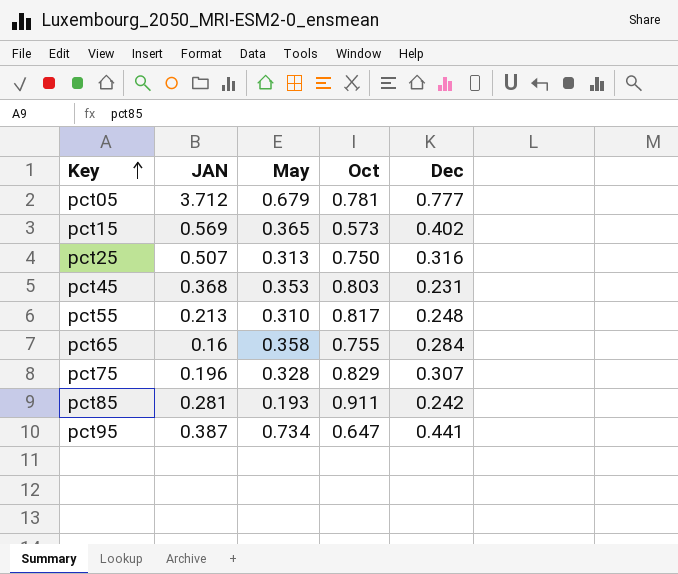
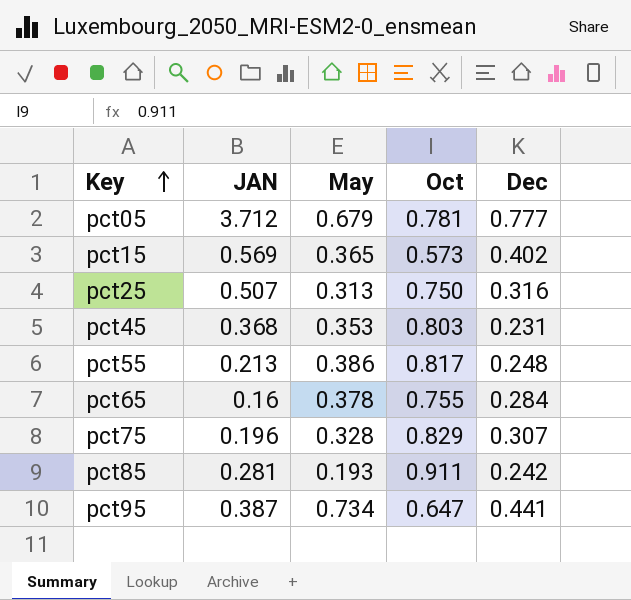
pct55 | May: 0.310 -> 0.386
pct65 | May: 0.358 -> 0.378

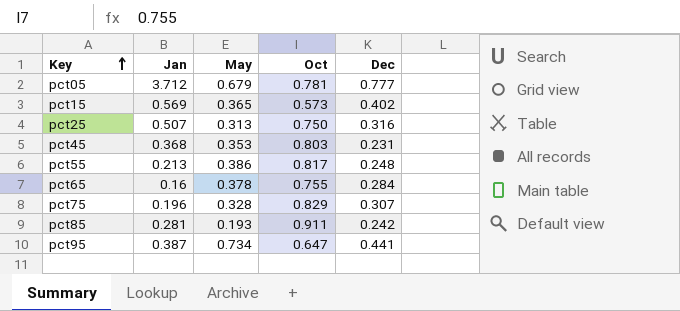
column name: JAN -> Jan

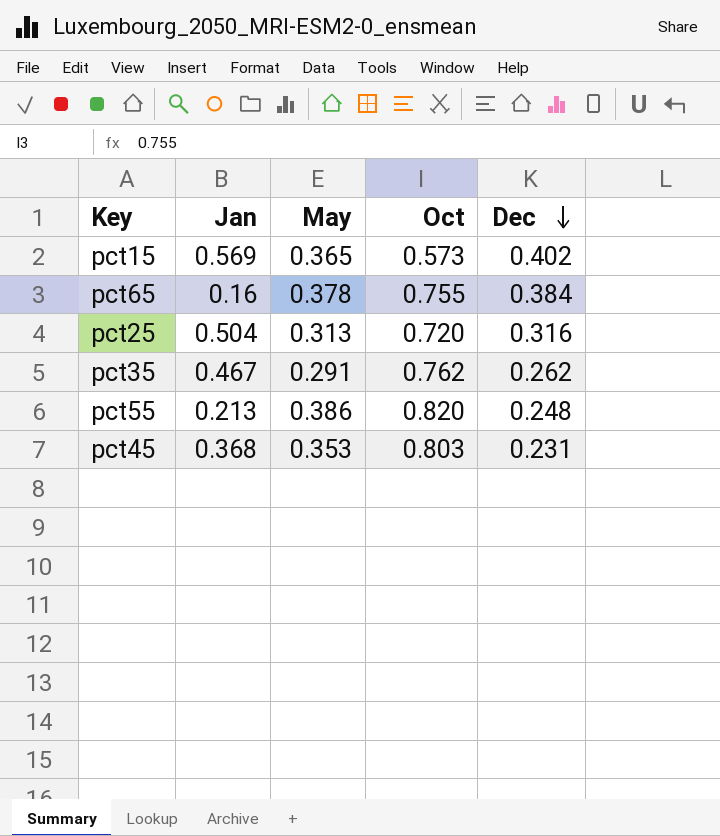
row order: Key ascending -> Dec descending
row pct05: 3.712 | 0.679 | 0.781 | 0.777 -> none
row pct75: 0.196 | 0.328 | 0.829 | 0.307 -> none
row pct85: 0.281 | 0.193 | 0.911 | 0.242 -> none
row pct95: 0.387 | 0.734 | 0.647 | 0.441 -> none
pct65 | Dec: 0.284 -> 0.384
pct25 | Jan: 0.507 -> 0.504
pct25 | Oct: 0.750 -> 0.720
row pct35: none -> 0.467 | 0.291 | 0.762 | 0.262
pct55 | Oct: 0.817 -> 0.820

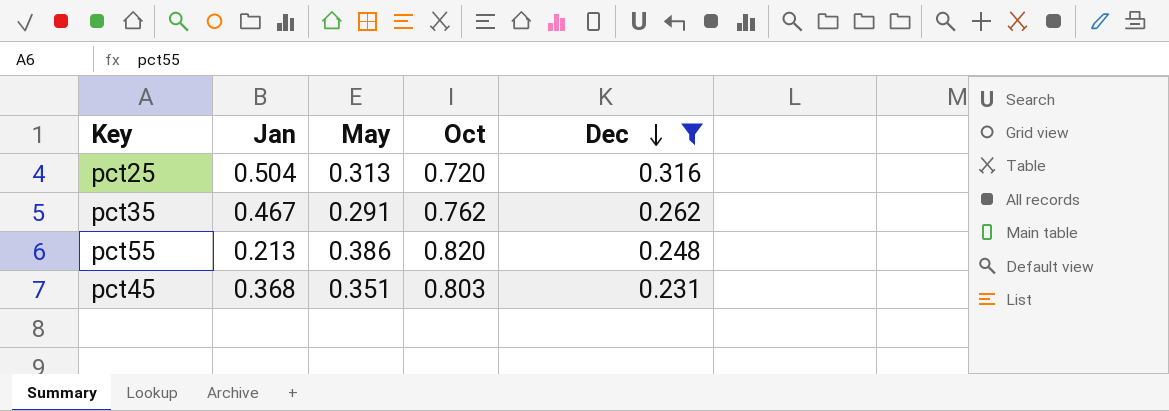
filter: none -> Dec <= 0.316
pct45 | May: 0.353 -> 0.351

